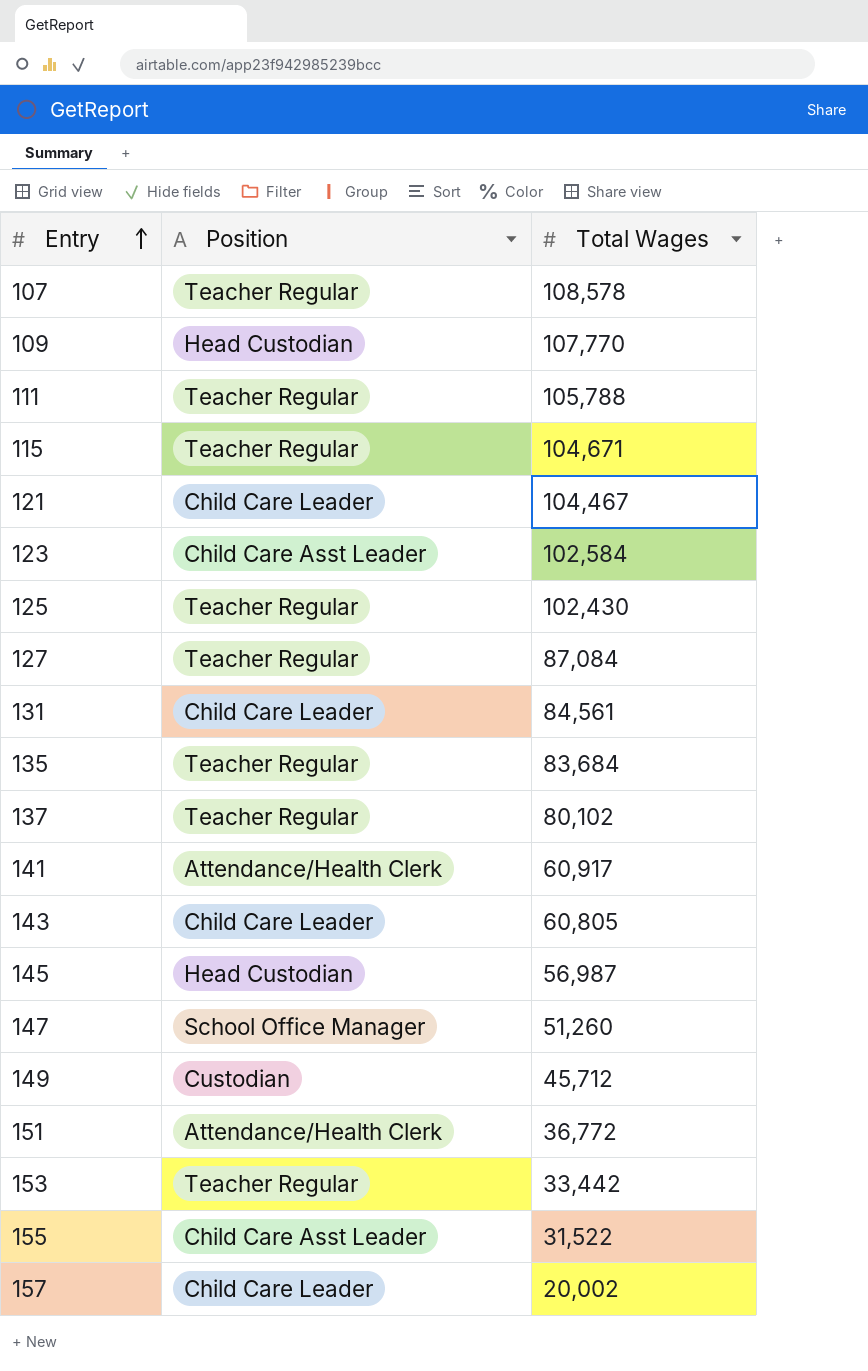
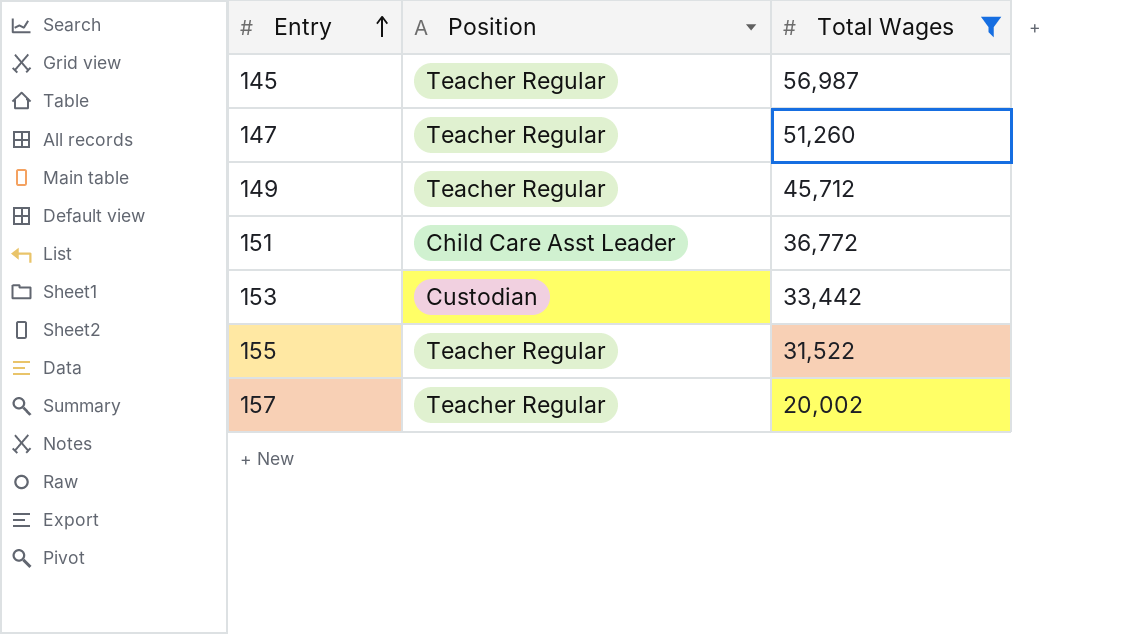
filter: none -> Total Wages <= 56,987
145 | Position: Head Custodian -> Teacher Regular
147 | Position: School Office Manager -> Teacher Regular
149 | Position: Custodian -> Teacher Regular
151 | Position: Attendance/Health Clerk -> Child Care Asst Leader
153 | Position: Teacher Regular -> Custodian
155 | Position: Child Care Asst Leader -> Teacher Regular
157 | Position: Child Care Leader -> Teacher Regular

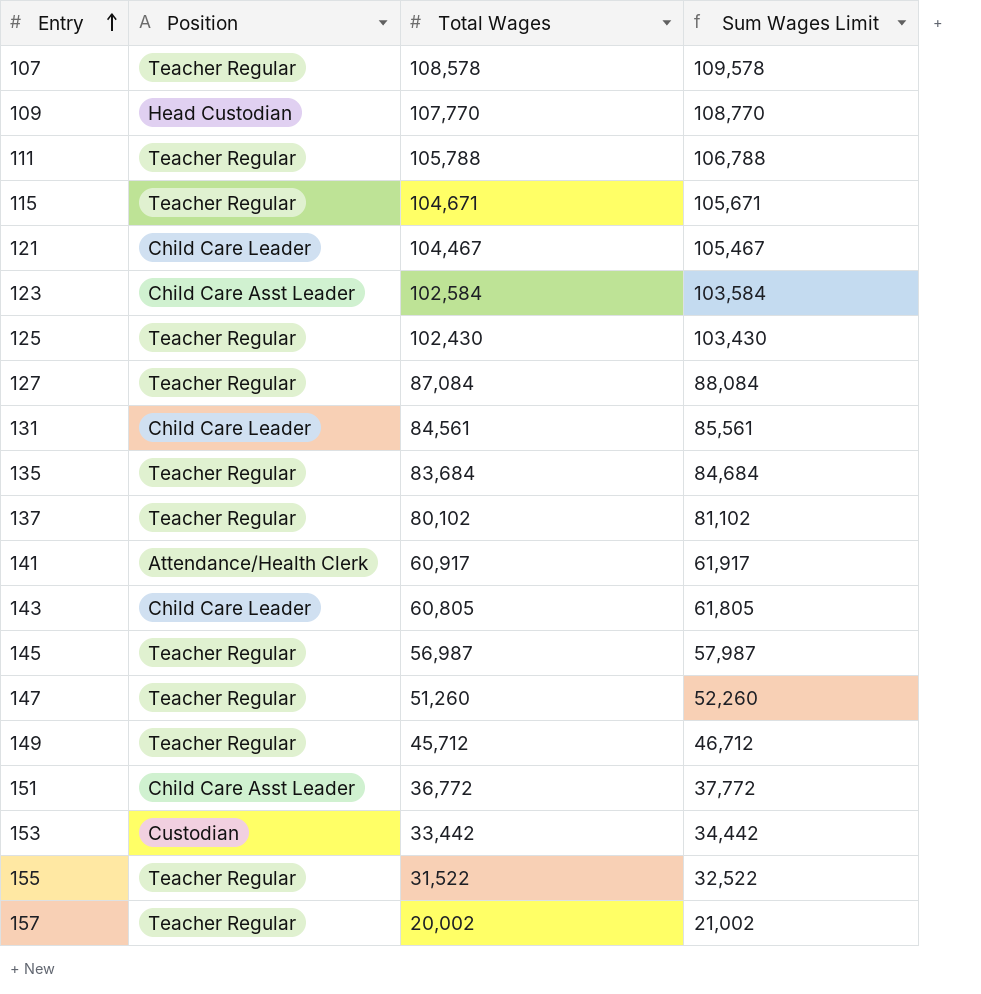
filter: Total Wages <= 56,987 -> none
column Sum Wages Limit | formula: none -> [Total Wages] + 1000

